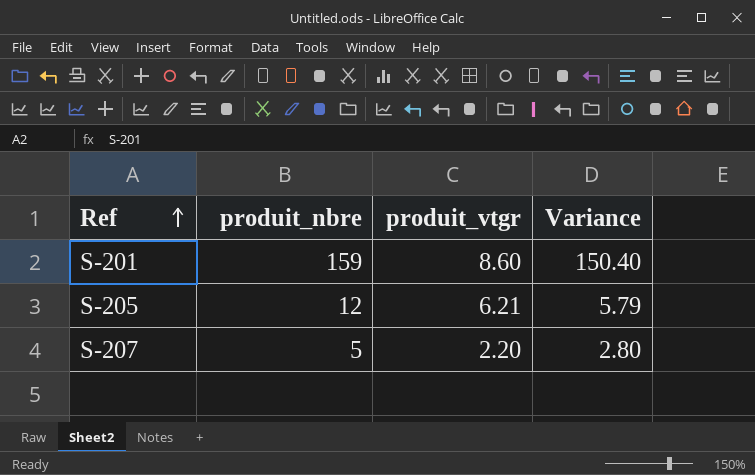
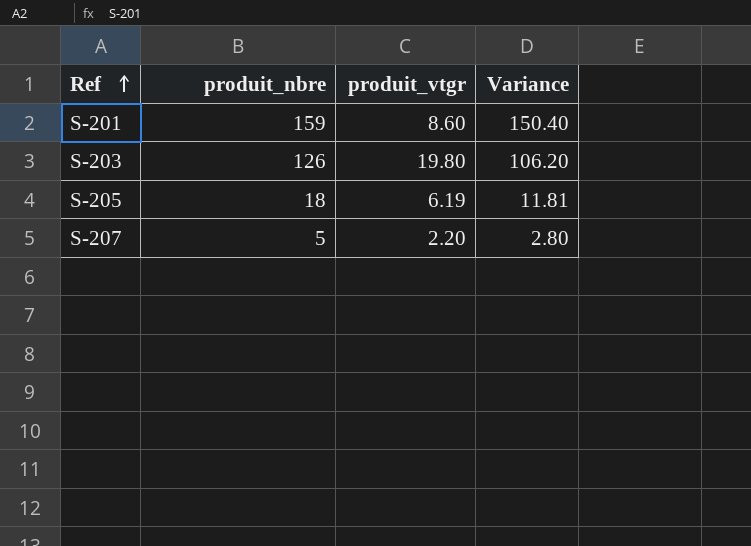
row S-203: none -> 126 | 19.80 | 106.20
S-205 | produit_nbre: 12 -> 18
S-205 | produit_vtgr: 6.21 -> 6.19
S-205 | Variance: 5.79 -> 11.81

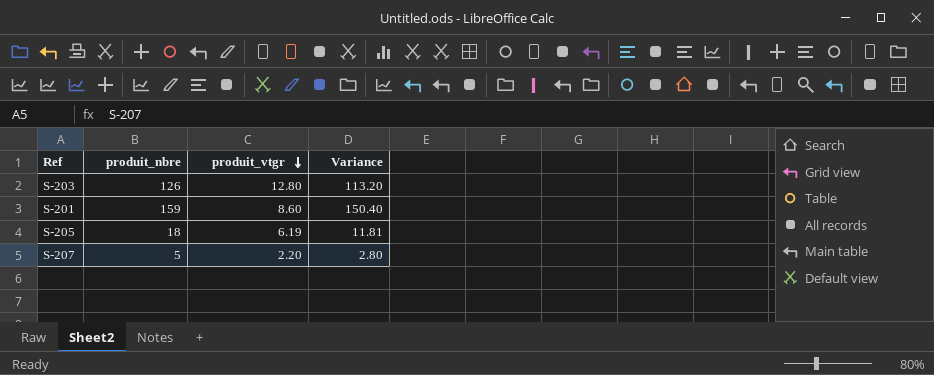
row order: Ref ascending -> produit_vtgr descending
S-203 | produit_vtgr: 19.80 -> 12.80
S-203 | Variance: 106.20 -> 113.20

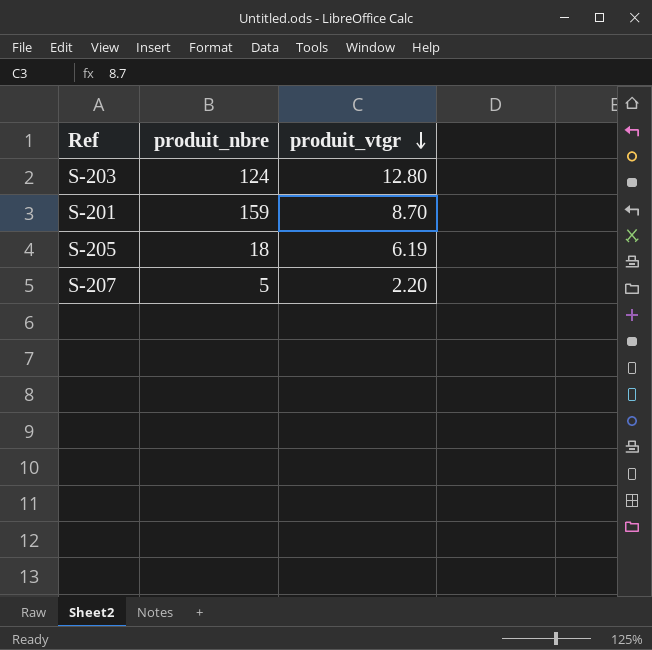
column Variance | formula: [produit_nbre] - [produit_vtgr] -> none
S-203 | produit_nbre: 126 -> 124
S-201 | produit_vtgr: 8.60 -> 8.70

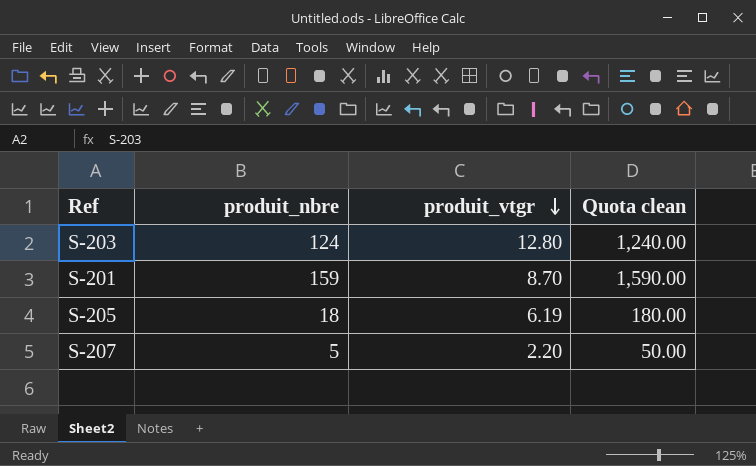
column Quota clean | formula: none -> [produit_nbre] * 10

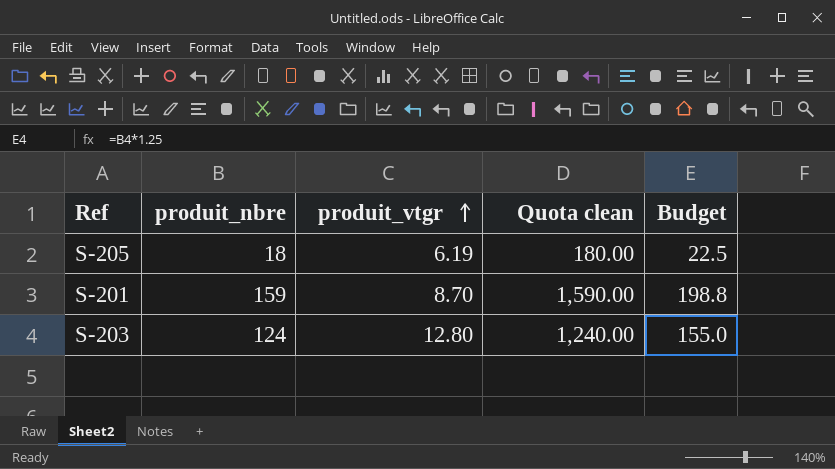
row order: produit_vtgr descending -> produit_vtgr ascending
column Budget | formula: none -> [produit_nbre] * 1.25
row S-207: 5 | 2.20 | 50.00 -> none

